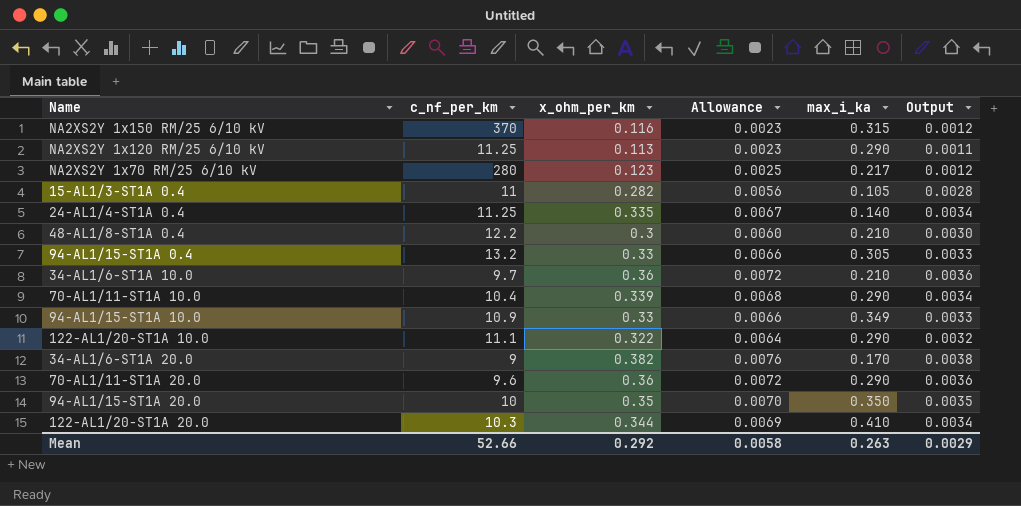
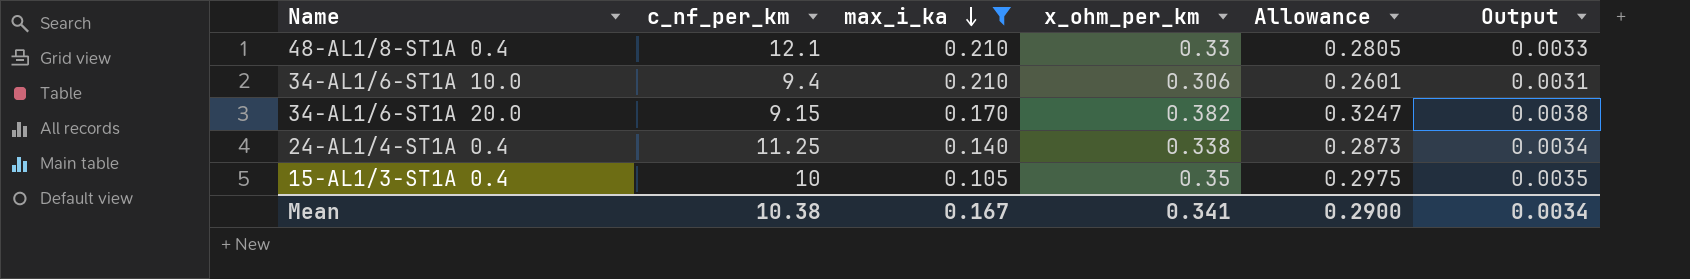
filter: none -> max_i_ka <= 0.210
row order: none -> max_i_ka descending
column max_i_ka | position: 5 -> 3
column Allowance | formula: [x_ohm_per_km] * 0.02 -> [x_ohm_per_km] * 0.85
48-AL1/8-ST1A 0.4 | c_nf_per_km: 12.2 -> 12.1
48-AL1/8-ST1A 0.4 | x_ohm_per_km: 0.3 -> 0.33
48-AL1/8-ST1A 0.4 | Output: 0.0030 -> 0.0033
34-AL1/6-ST1A 10.0 | c_nf_per_km: 9.7 -> 9.4
34-AL1/6-ST1A 10.0 | x_ohm_per_km: 0.36 -> 0.306
34-AL1/6-ST1A 10.0 | Output: 0.0036 -> 0.0031
34-AL1/6-ST1A 20.0 | c_nf_per_km: 9 -> 9.15
24-AL1/4-ST1A 0.4 | x_ohm_per_km: 0.335 -> 0.338
15-AL1/3-ST1A 0.4 | c_nf_per_km: 11 -> 10
15-AL1/3-ST1A 0.4 | x_ohm_per_km: 0.282 -> 0.35
15-AL1/3-ST1A 0.4 | Output: 0.0028 -> 0.0035
Mean | c_nf_per_km: 52.66 -> 10.38
Mean | max_i_ka: 0.263 -> 0.167
Mean | x_ohm_per_km: 0.292 -> 0.341
Mean | Allowance: 0.0058 -> 0.2900
Mean | Output: 0.0029 -> 0.0034

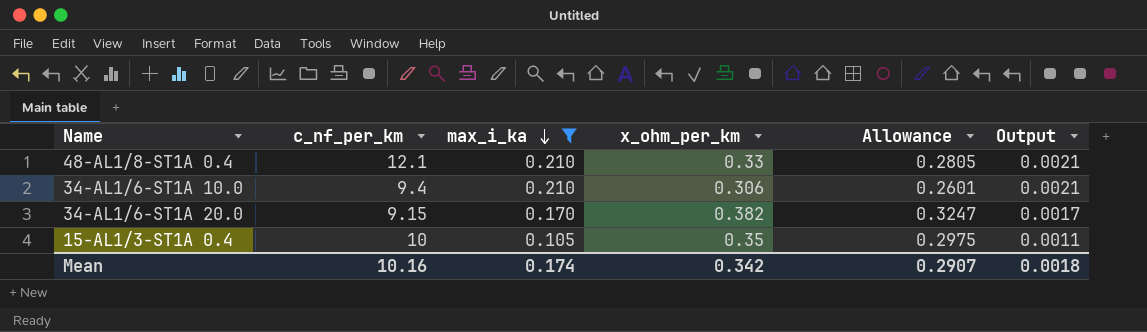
column Output | formula: [x_ohm_per_km] * 0.01 -> [max_i_ka] * 0.01
row 24-AL1/4-ST1A 0.4: 11.25 | 0.140 | 0.338 | 0.2873 | 0.0034 -> none
Mean | c_nf_per_km: 10.38 -> 10.16
Mean | max_i_ka: 0.167 -> 0.174
Mean | x_ohm_per_km: 0.341 -> 0.342
Mean | Allowance: 0.2900 -> 0.2907
Mean | Output: 0.0034 -> 0.0018

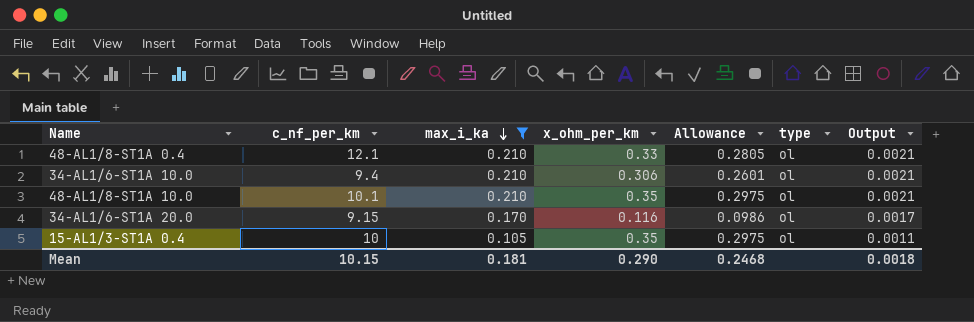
column type | position: none -> 6
row 48-AL1/8-ST1A 10.0: none -> 10.1 | 0.210 | 0.35 | 0.2975 | ol | 0.0021
34-AL1/6-ST1A 20.0 | x_ohm_per_km: 0.382 -> 0.116
34-AL1/6-ST1A 20.0 | Allowance: 0.3247 -> 0.0986
Mean | c_nf_per_km: 10.16 -> 10.15
Mean | max_i_ka: 0.174 -> 0.181
Mean | x_ohm_per_km: 0.342 -> 0.290
Mean | Allowance: 0.2907 -> 0.2468

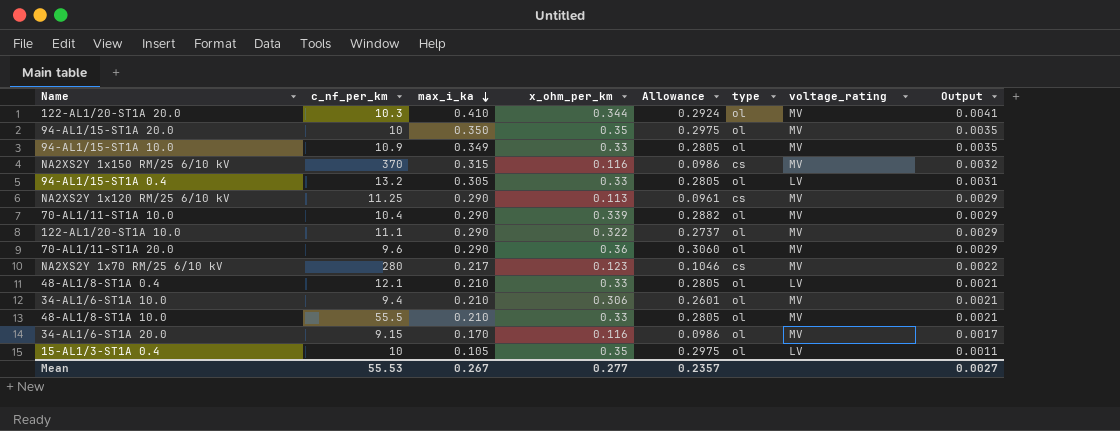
filter: max_i_ka <= 0.210 -> none
column voltage_rating | position: none -> 7
48-AL1/8-ST1A 10.0 | c_nf_per_km: 10.1 -> 55.5
48-AL1/8-ST1A 10.0 | x_ohm_per_km: 0.35 -> 0.33
48-AL1/8-ST1A 10.0 | Allowance: 0.2975 -> 0.2805
Mean | c_nf_per_km: 10.15 -> 55.53
Mean | max_i_ka: 0.181 -> 0.267
Mean | x_ohm_per_km: 0.290 -> 0.277
Mean | Allowance: 0.2468 -> 0.2357
Mean | Output: 0.0018 -> 0.0027

